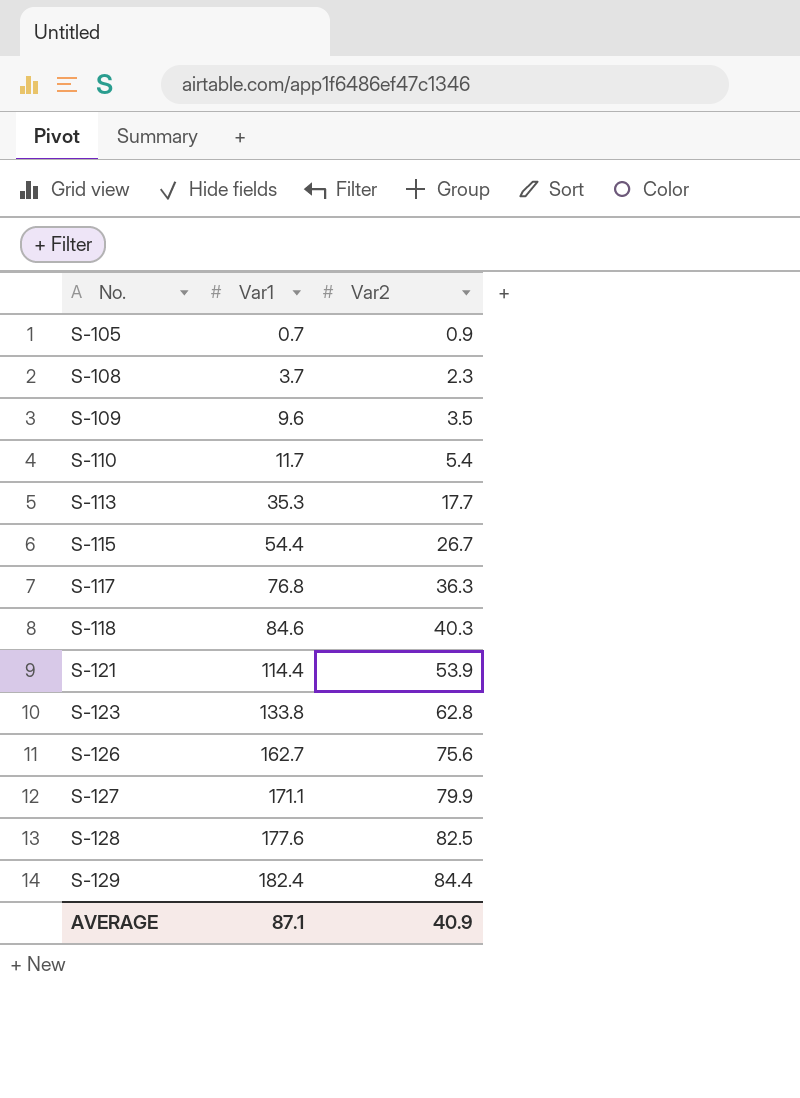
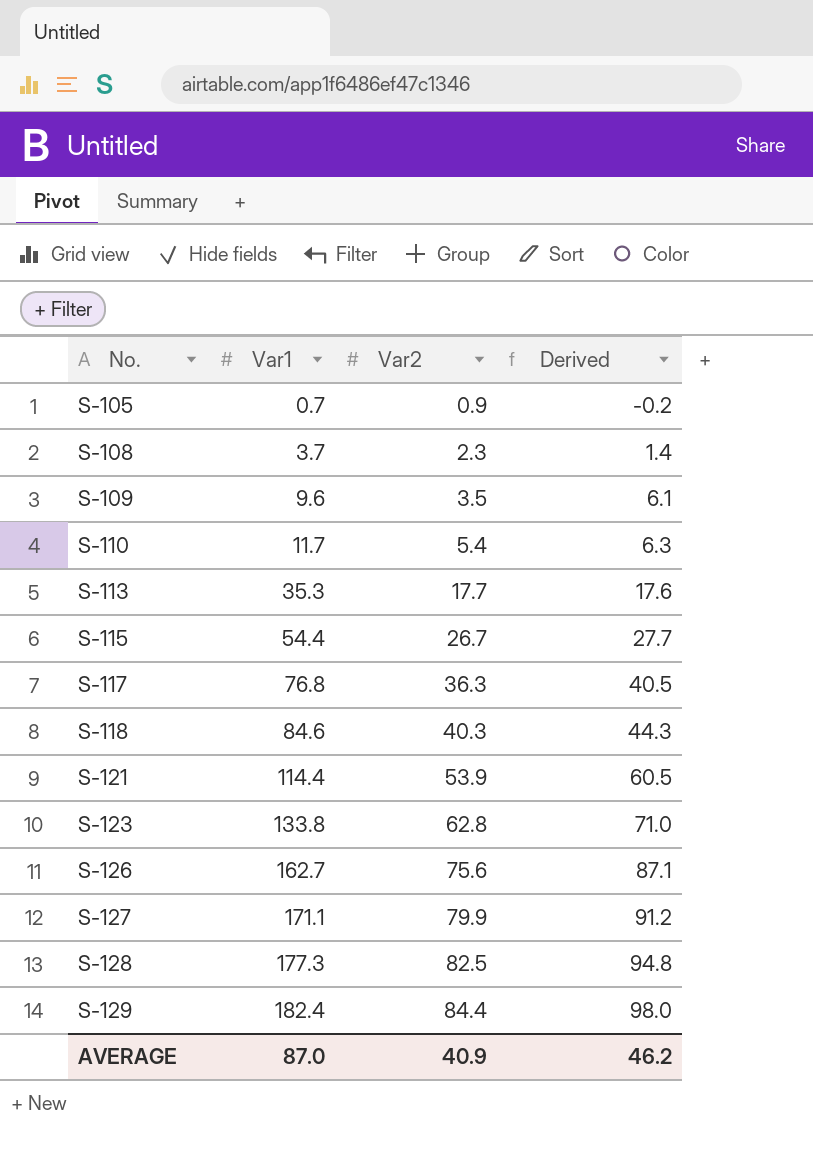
column Derived | formula: none -> [Var1] - [Var2]
S-128 | Var1: 177.6 -> 177.3
AVERAGE | Var1: 87.1 -> 87.0

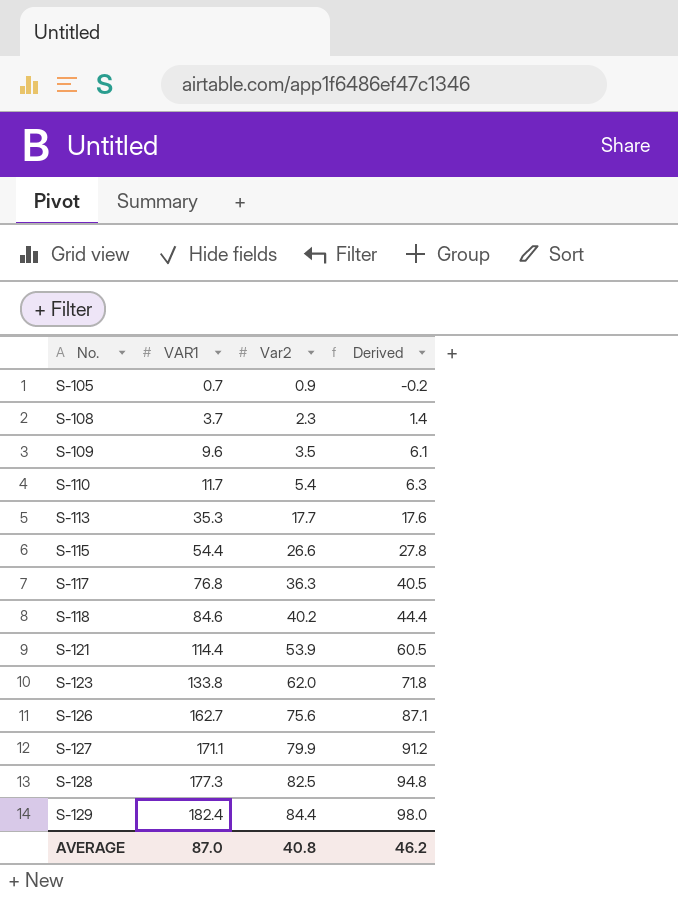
column name: Var1 -> VAR1
S-115 | Var2: 26.7 -> 26.6
S-115 | Derived: 27.7 -> 27.8
S-118 | Var2: 40.3 -> 40.2
S-118 | Derived: 44.3 -> 44.4
S-123 | Var2: 62.8 -> 62.0
S-123 | Derived: 71.0 -> 71.8
AVERAGE | Var2: 40.9 -> 40.8

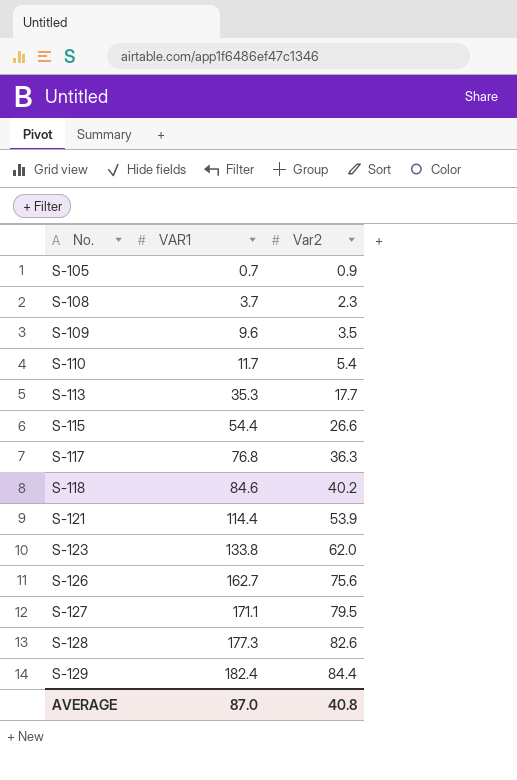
column Derived | formula: [VAR1] - [Var2] -> none
S-127 | Var2: 79.9 -> 79.5
S-128 | Var2: 82.5 -> 82.6

